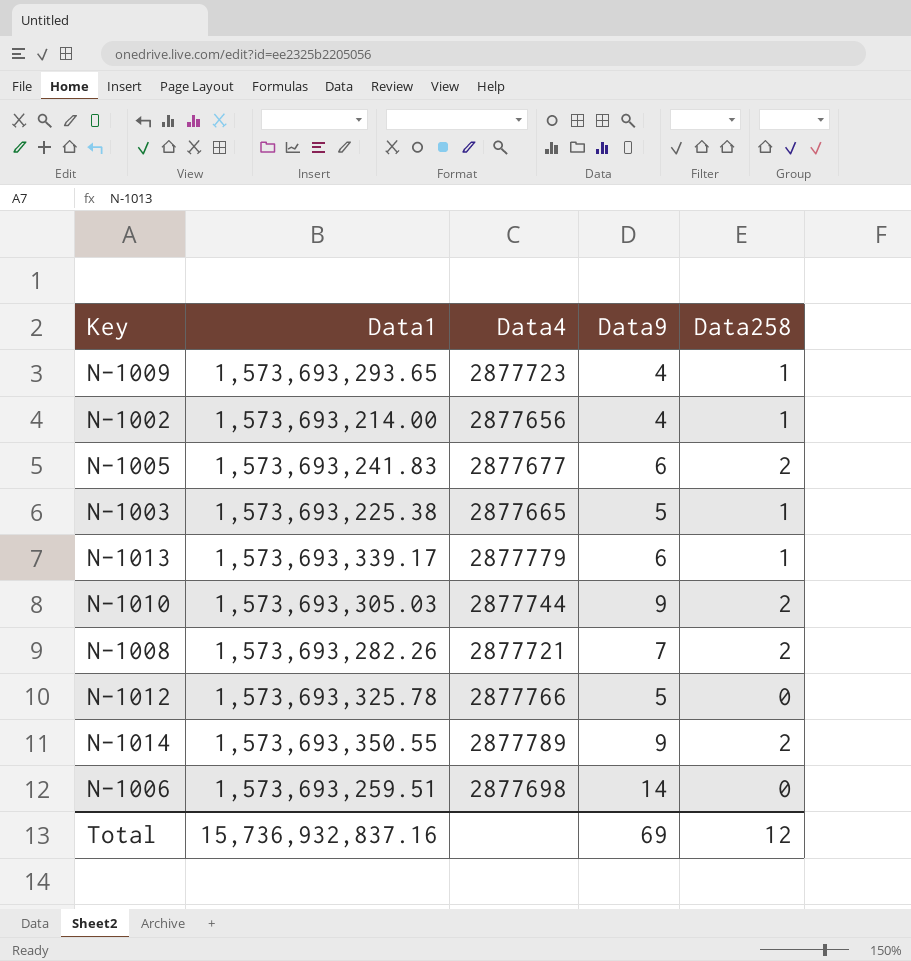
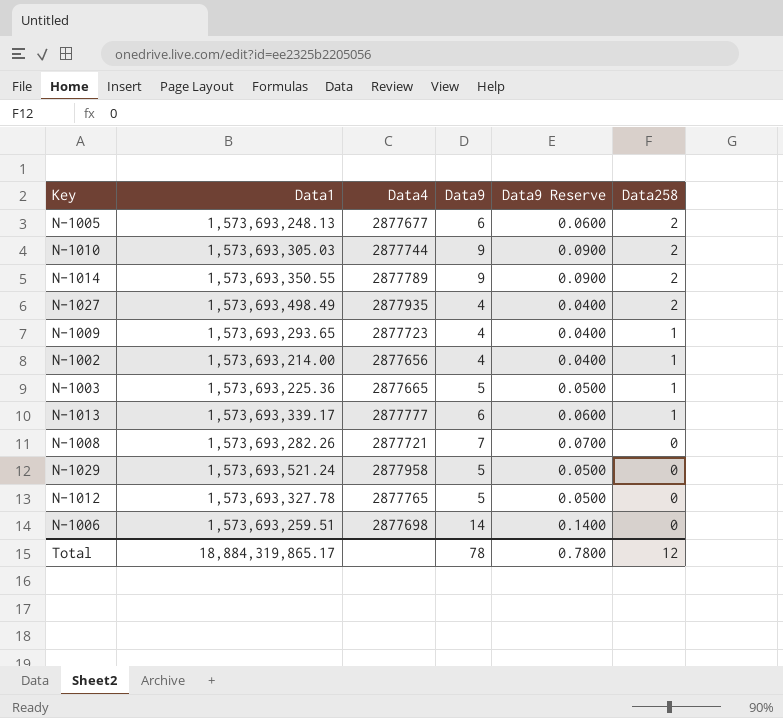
row order: none -> Data258 descending
column Data9 Reserve | formula: none -> [Data9] * 0.01
N-1005 | Data1: 1,573,693,241.83 -> 1,573,693,248.13
row N-1027: none -> 1,573,693,498.49 | 2877935 | 4 | 0.0400 | 2
N-1003 | Data1: 1,573,693,225.38 -> 1,573,693,225.36
N-1013 | Data4: 2877779 -> 2877777
N-1008 | Data258: 2 -> 0
row N-1029: none -> 1,573,693,521.24 | 2877958 | 5 | 0.0500 | 0
N-1012 | Data1: 1,573,693,325.78 -> 1,573,693,327.78
N-1012 | Data4: 2877766 -> 2877765
Total | Data1: 15,736,932,837.16 -> 18,884,319,865.17
Total | Data9: 69 -> 78

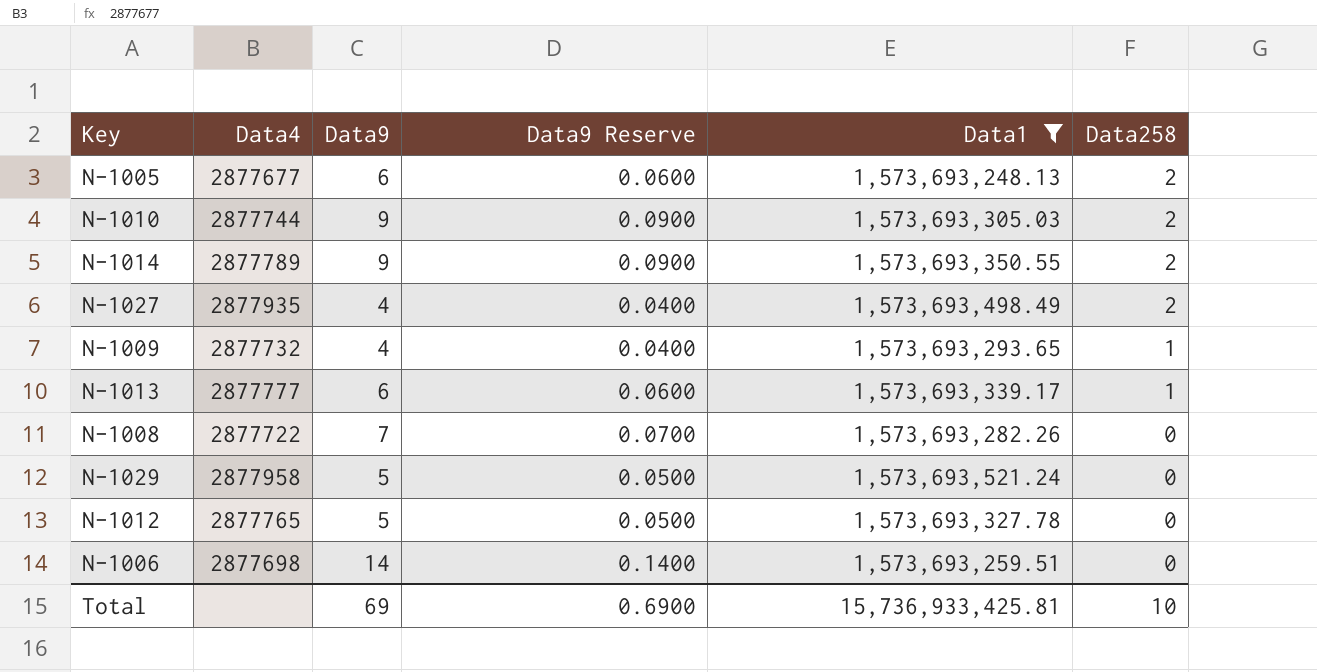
filter: none -> Data1 >= 1,573,693,248.13
column Data1 | position: 2 -> 5
N-1009 | Data4: 2877723 -> 2877732
N-1008 | Data4: 2877721 -> 2877722
Total | Data9: 78 -> 69
Total | Data9 Reserve: 0.7800 -> 0.6900
Total | Data1: 18,884,319,865.17 -> 15,736,933,425.81
Total | Data258: 12 -> 10

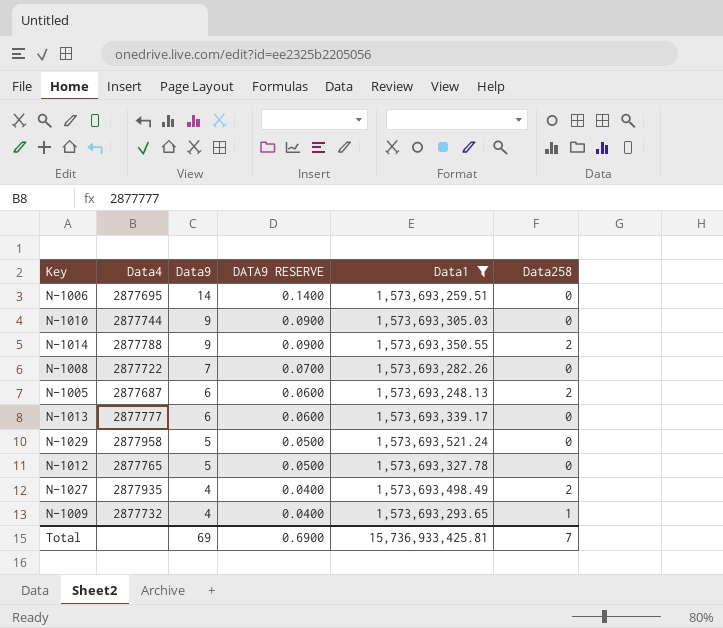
row order: Data258 descending -> Data9 descending
column name: Data9 Reserve -> DATA9 RESERVE
N-1006 | Data4: 2877698 -> 2877695
N-1010 | Data258: 2 -> 0
N-1014 | Data4: 2877789 -> 2877788
N-1005 | Data4: 2877677 -> 2877687
N-1013 | Data258: 1 -> 0
Total | Data258: 10 -> 7

